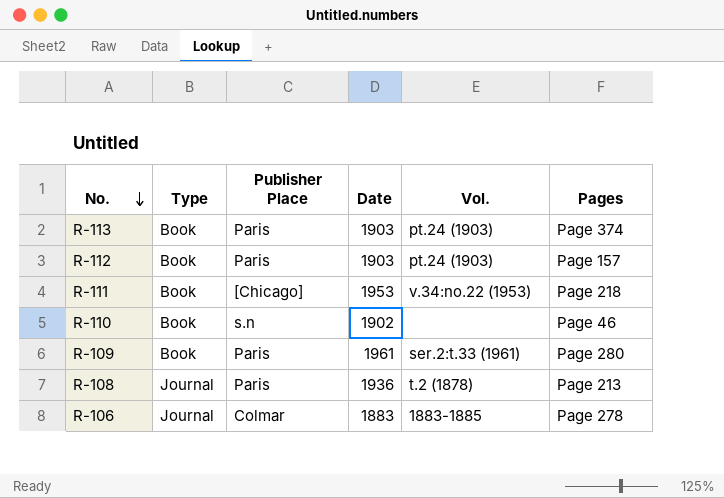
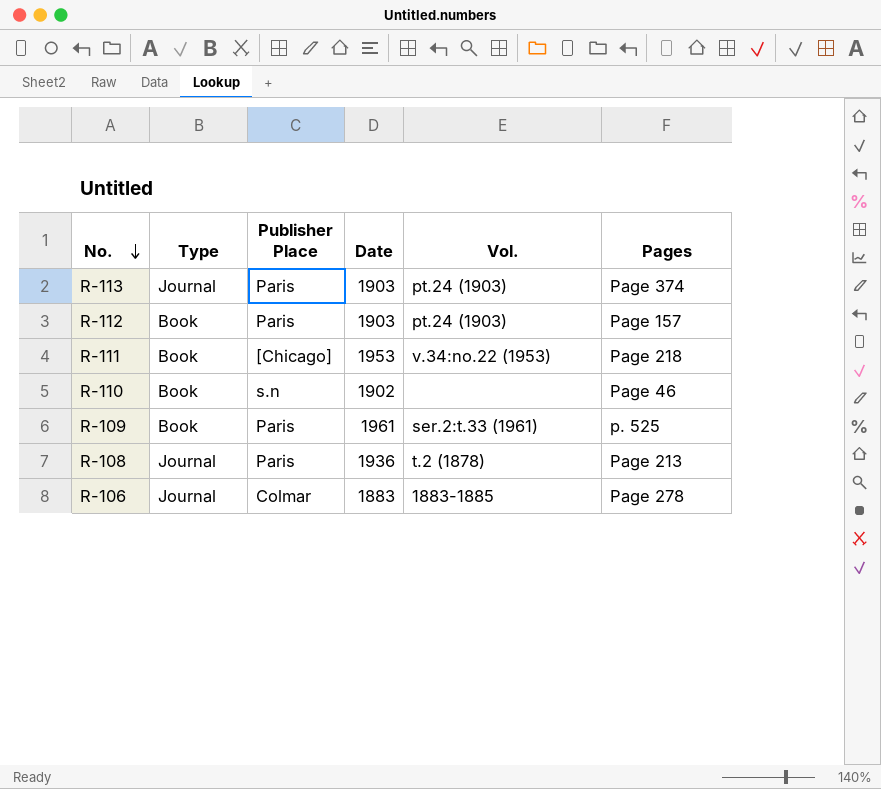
R-113 | Type: Book -> Journal
R-109 | Pages: Page 280 -> p. 525

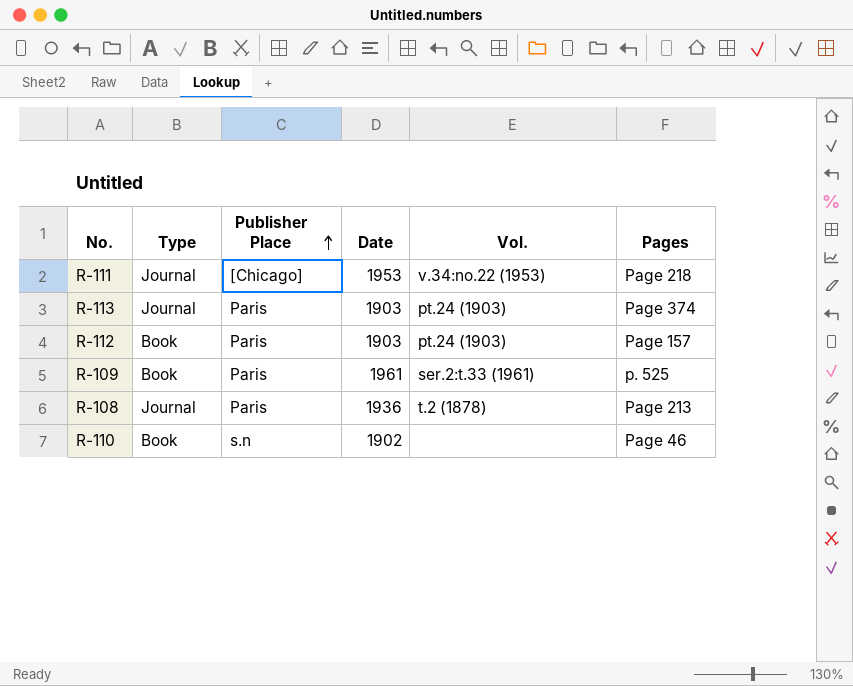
row order: No. descending -> Publisher Place ascending
row R-106: Journal | Colmar | 1883 | 1883-1885 | Page 278 -> none
R-111 | Type: Book -> Journal

